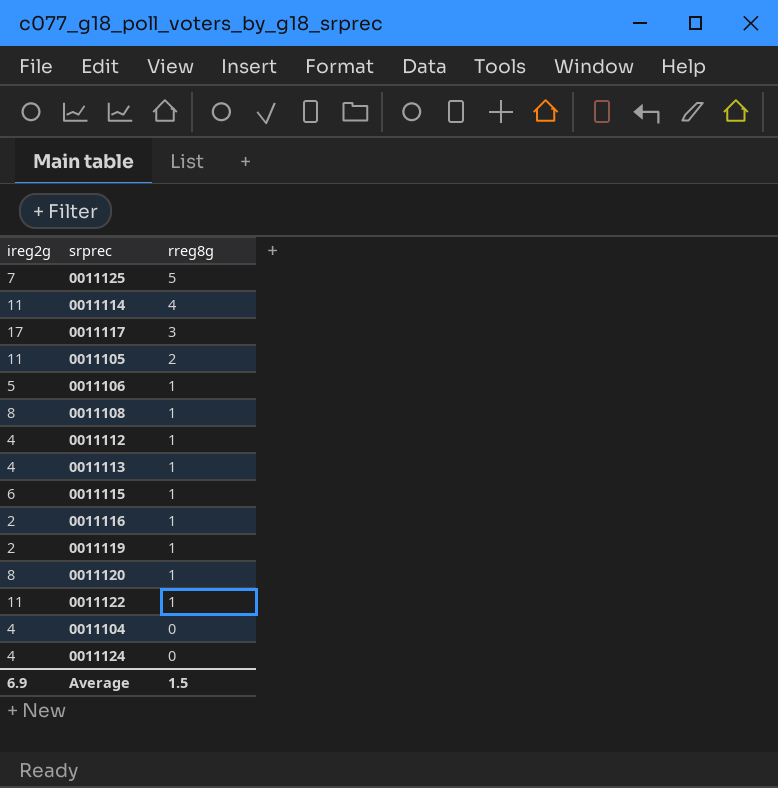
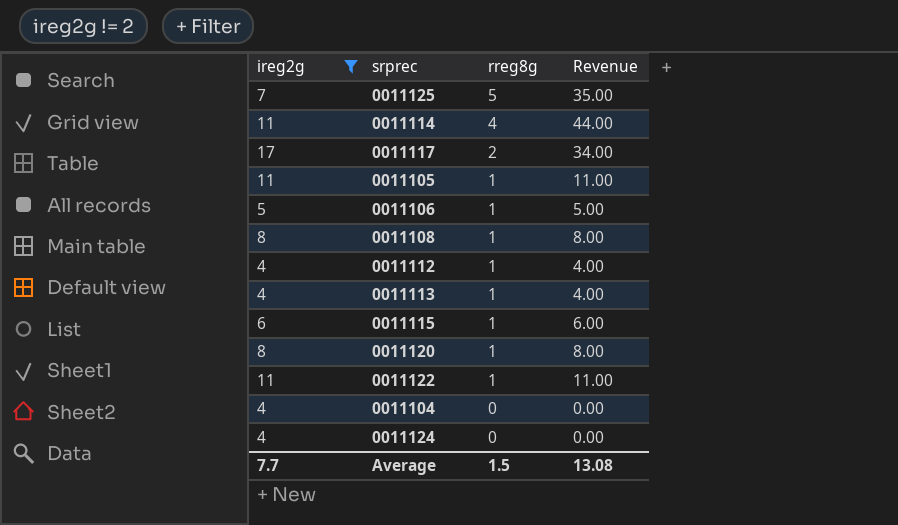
filter: none -> ireg2g != 2
column Revenue | formula: none -> [ireg2g] * [rreg8g]
0011117 | rreg8g: 3 -> 2
0011105 | rreg8g: 2 -> 1
Average | ireg2g: 6.9 -> 7.7

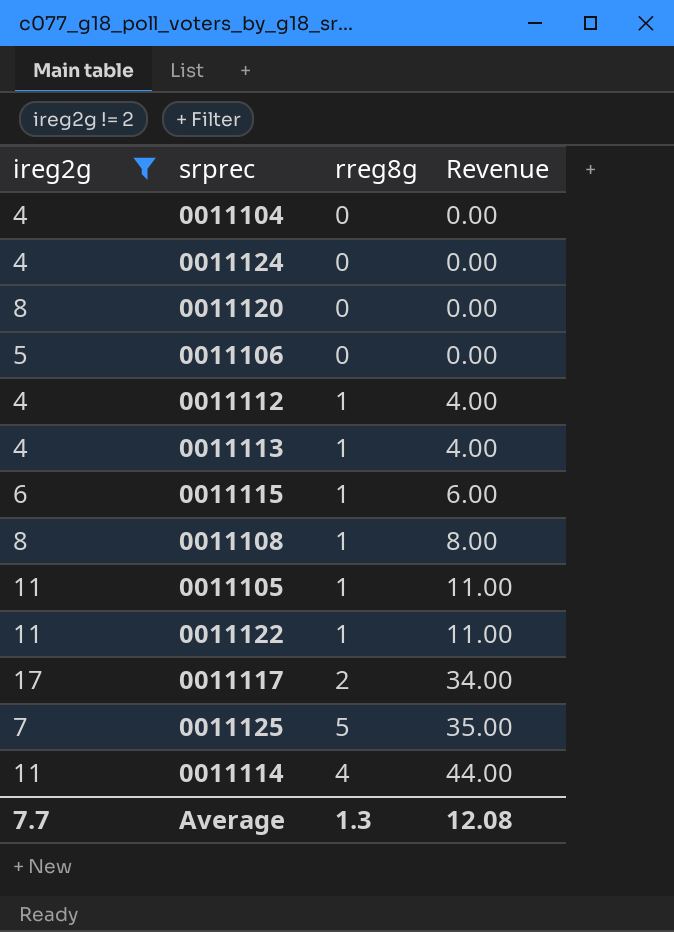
row order: rreg8g descending -> Revenue ascending
0011120 | rreg8g: 1 -> 0
0011120 | Revenue: 8.00 -> 0.00
0011106 | rreg8g: 1 -> 0
0011106 | Revenue: 5.00 -> 0.00
Average | rreg8g: 1.5 -> 1.3
Average | Revenue: 13.08 -> 12.08

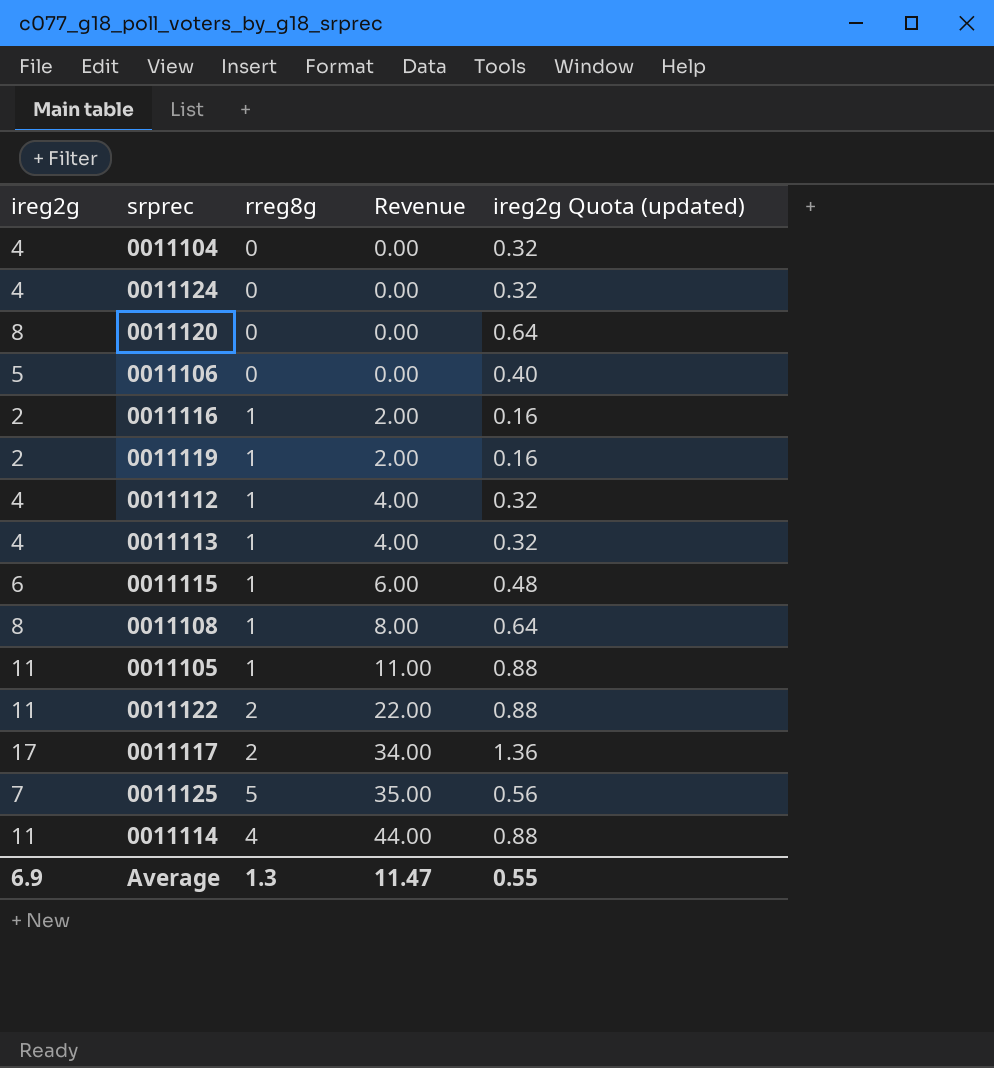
filter: ireg2g != 2 -> none
column ireg2g Quota (updated) | formula: none -> [ireg2g] * 0.08
0011122 | rreg8g: 1 -> 2
0011122 | Revenue: 11.00 -> 22.00
Average | ireg2g: 7.7 -> 6.9
Average | Revenue: 12.08 -> 11.47

